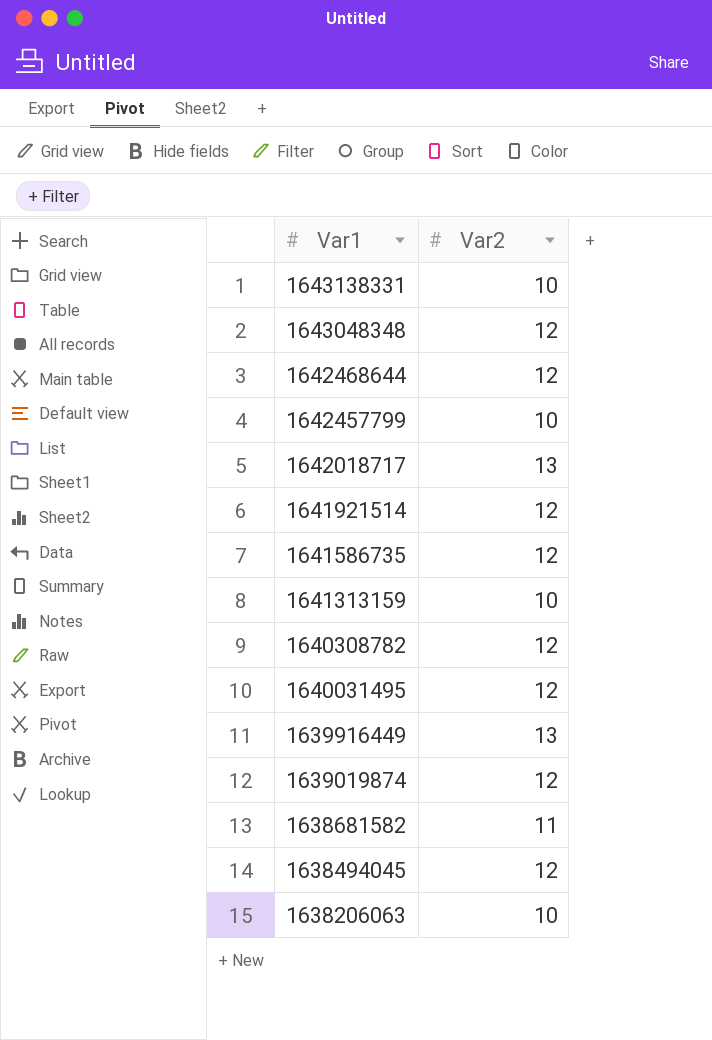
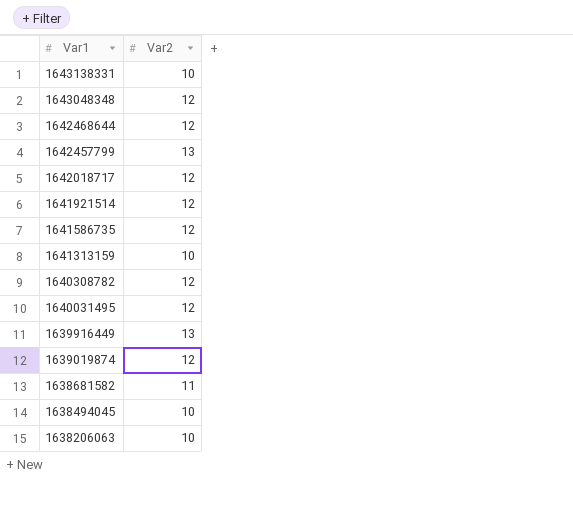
1642457799 | Var2: 10 -> 13
1642018717 | Var2: 13 -> 12
1638494045 | Var2: 12 -> 10

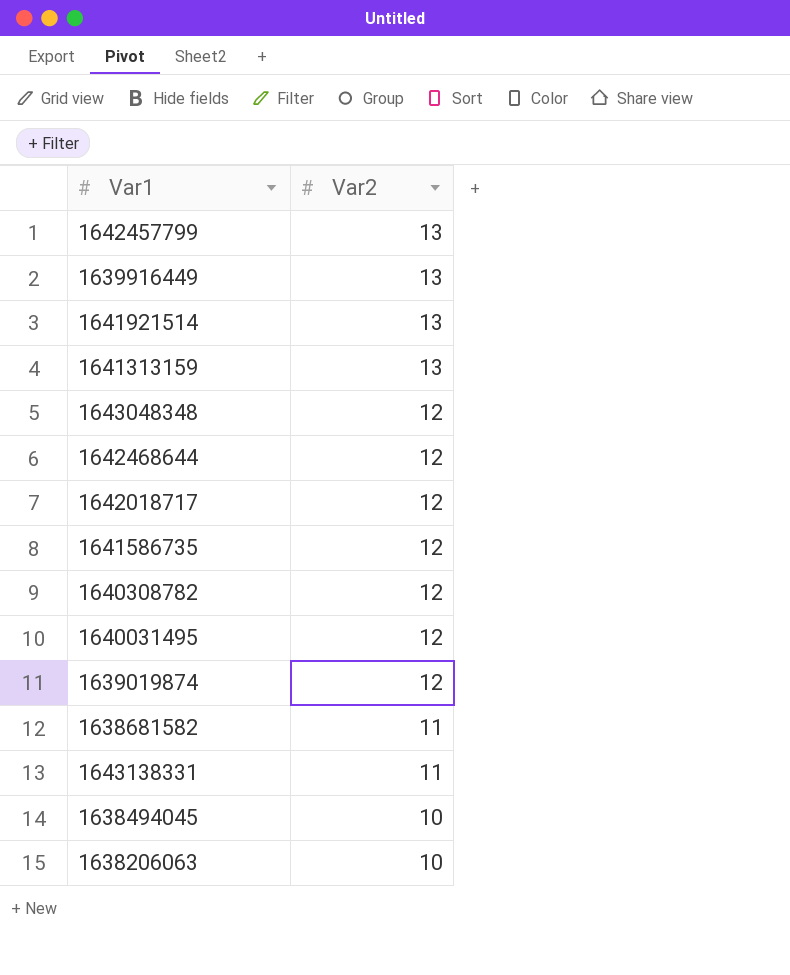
row order: Var1 descending -> Var2 descending
1641921514 | Var2: 12 -> 13
1641313159 | Var2: 10 -> 13
1643138331 | Var2: 10 -> 11

